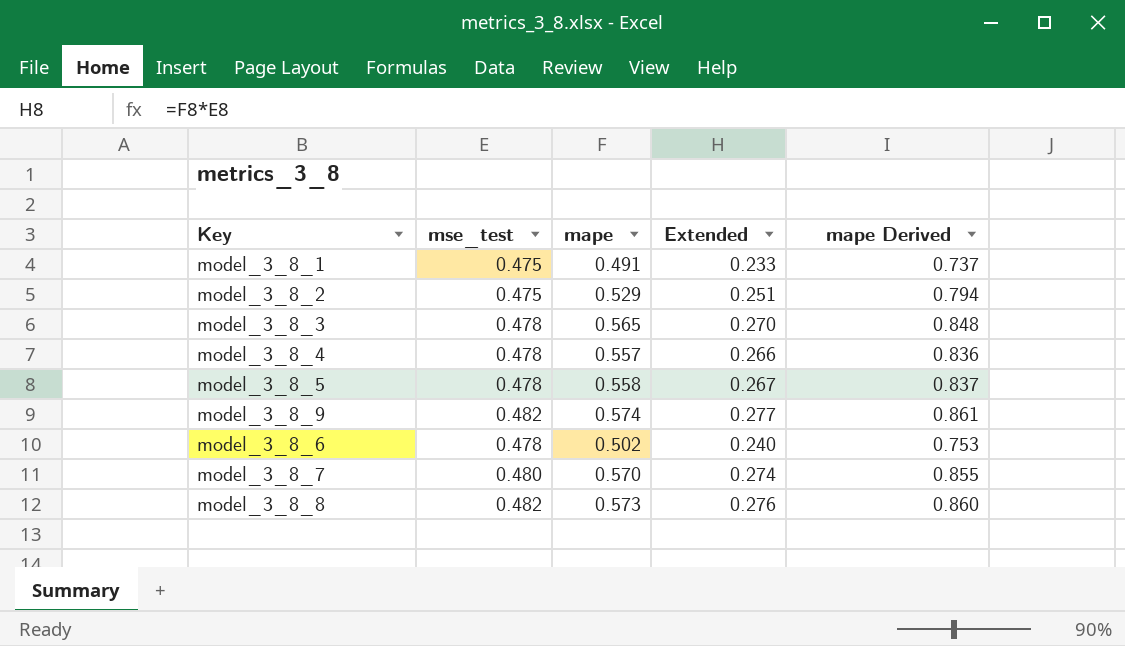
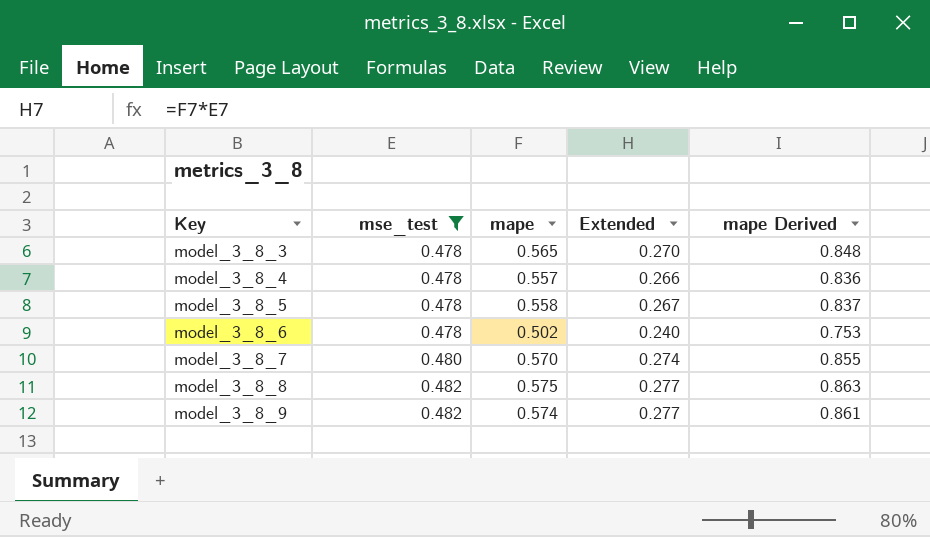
filter: none -> mse_test != 0.475
row order: none -> Key ascending
model_3_8_8 | mape: 0.573 -> 0.575
model_3_8_8 | Extended: 0.276 -> 0.277
model_3_8_8 | mape Derived: 0.860 -> 0.863

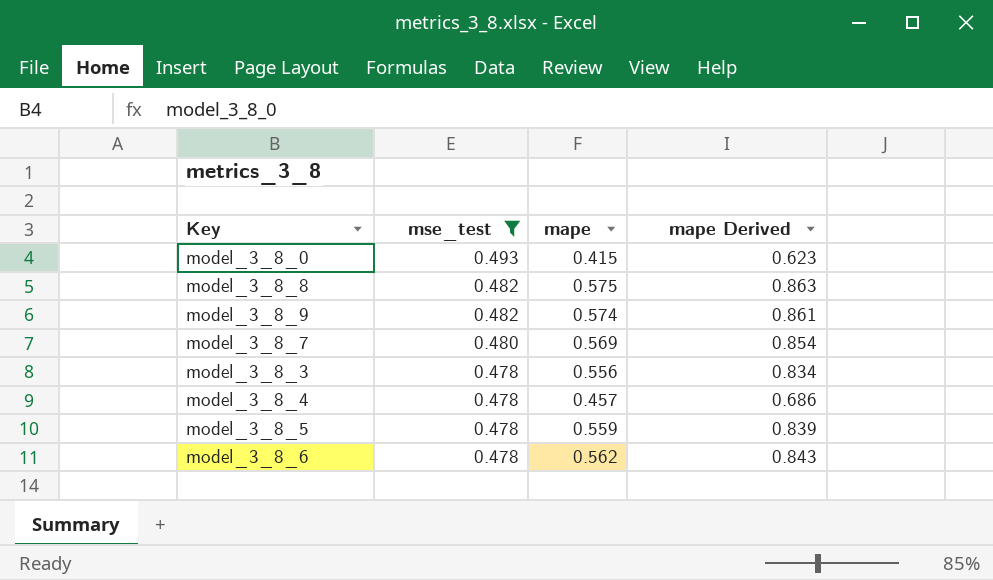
row order: Key ascending -> mse_test descending
column Extended | formula: [mse_test] * [mape] -> none
row model_3_8_0: none -> 0.493 | 0.415 | 0.623
model_3_8_7 | mape: 0.570 -> 0.569
model_3_8_7 | mape Derived: 0.855 -> 0.854
model_3_8_3 | mape: 0.565 -> 0.556
model_3_8_3 | mape Derived: 0.848 -> 0.834
model_3_8_4 | mape: 0.557 -> 0.457
model_3_8_4 | mape Derived: 0.836 -> 0.686
model_3_8_5 | mape: 0.558 -> 0.559
model_3_8_5 | mape Derived: 0.837 -> 0.839
model_3_8_6 | mape: 0.502 -> 0.562
model_3_8_6 | mape Derived: 0.753 -> 0.843

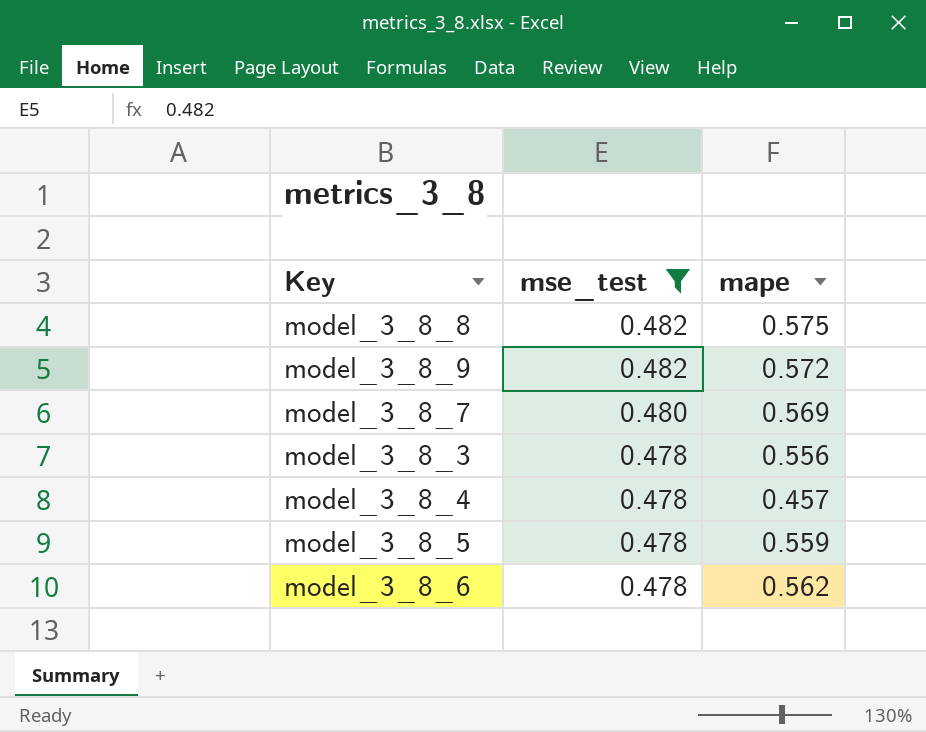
column mape Derived | formula: [mape] * 1.5 -> none
row model_3_8_0: 0.493 | 0.415 | 0.623 -> none
model_3_8_9 | mape: 0.574 -> 0.572

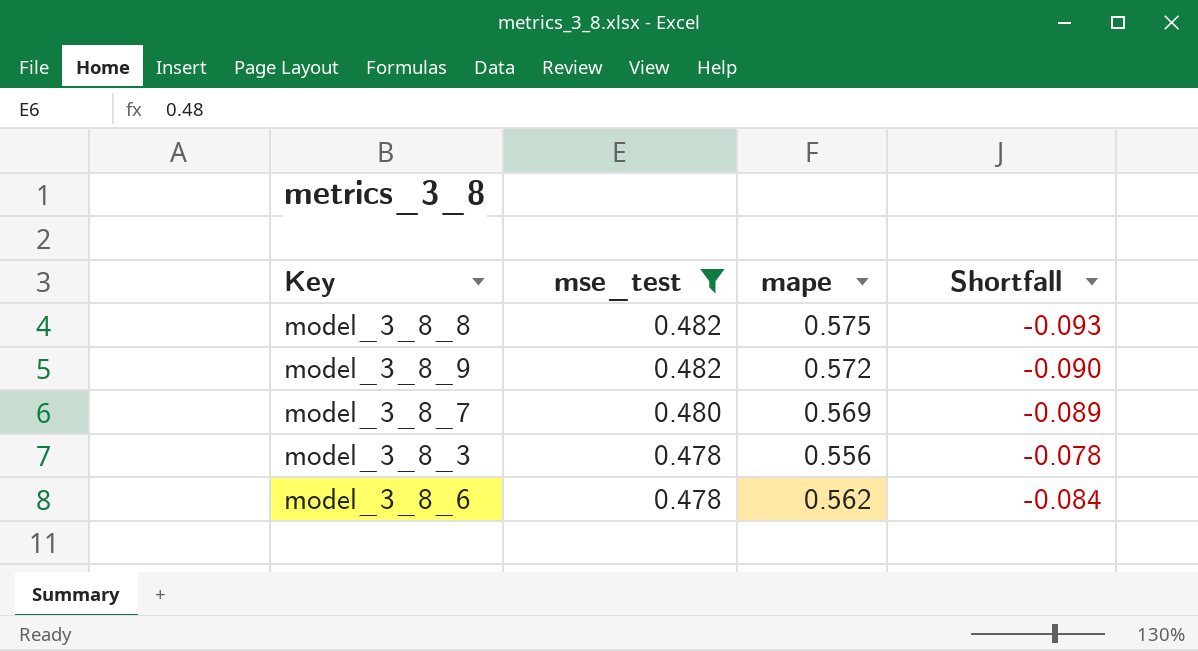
column Shortfall | formula: none -> [mse_test] - [mape]
row model_3_8_4: 0.478 | 0.457 -> none
row model_3_8_5: 0.478 | 0.559 -> none

